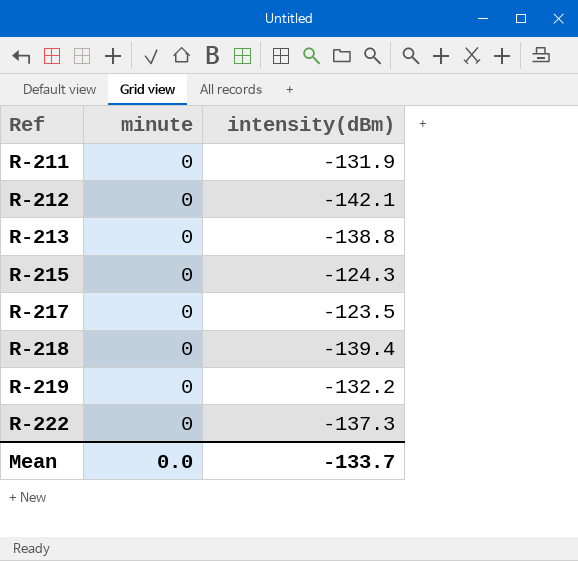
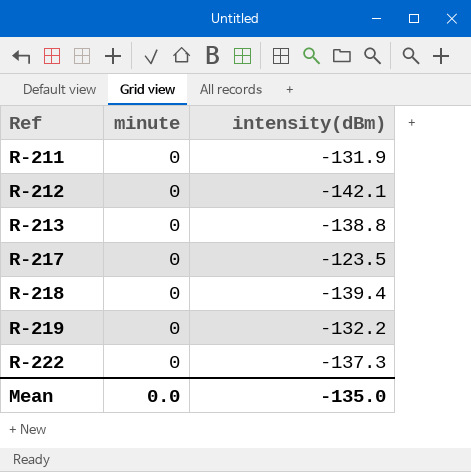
row R-215: 0 | -124.3 -> none
Mean | intensity(dBm): -133.7 -> -135.0

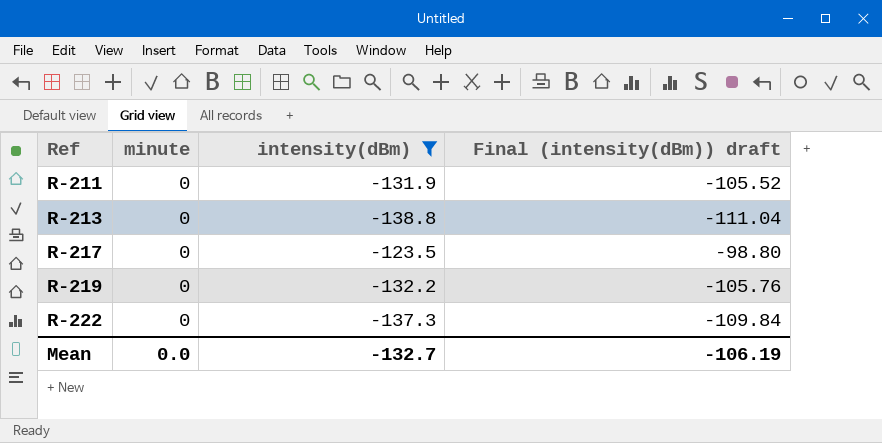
filter: none -> intensity(dBm) >= -138.8
column Final (intensity(dBm)) draft | formula: none -> [intensity(dBm)] * 0.8
Mean | intensity(dBm): -135.0 -> -132.7

